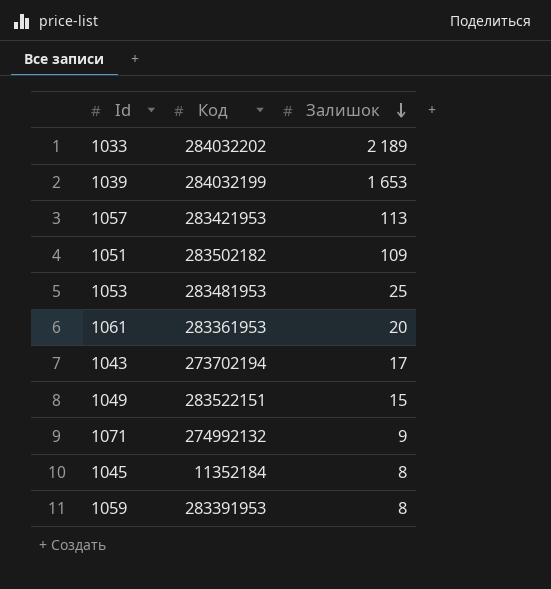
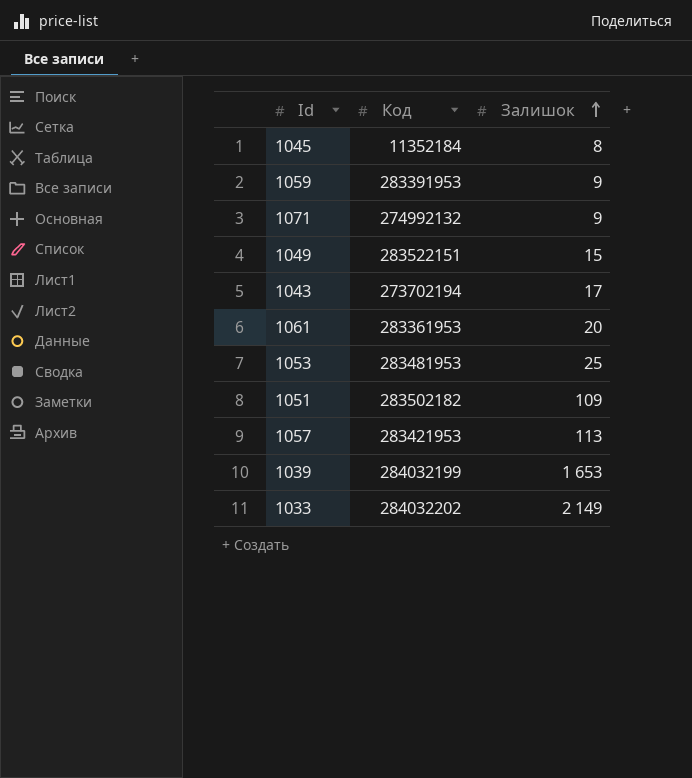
row order: Залишок descending -> Залишок ascending
1059 | Залишок: 8 -> 9
1033 | Залишок: 2 189 -> 2 149

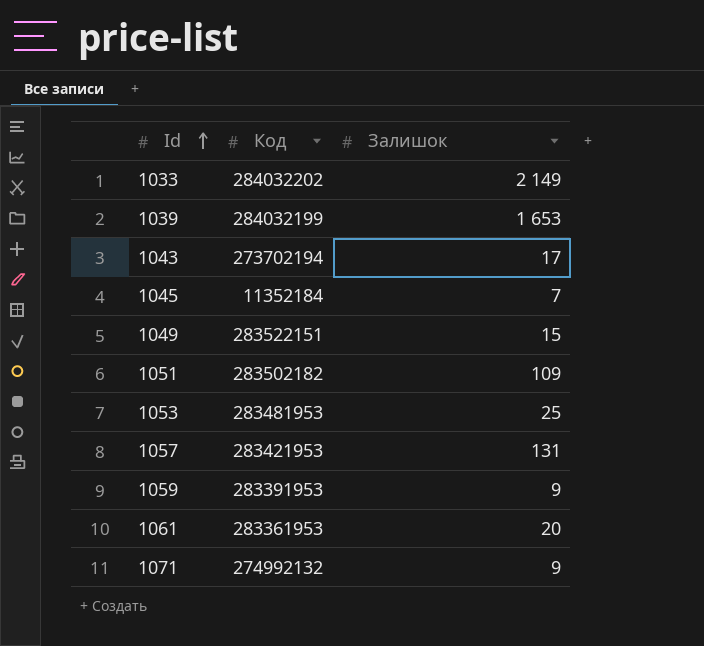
row order: Залишок ascending -> Id ascending
1045 | Залишок: 8 -> 7
1057 | Залишок: 113 -> 131

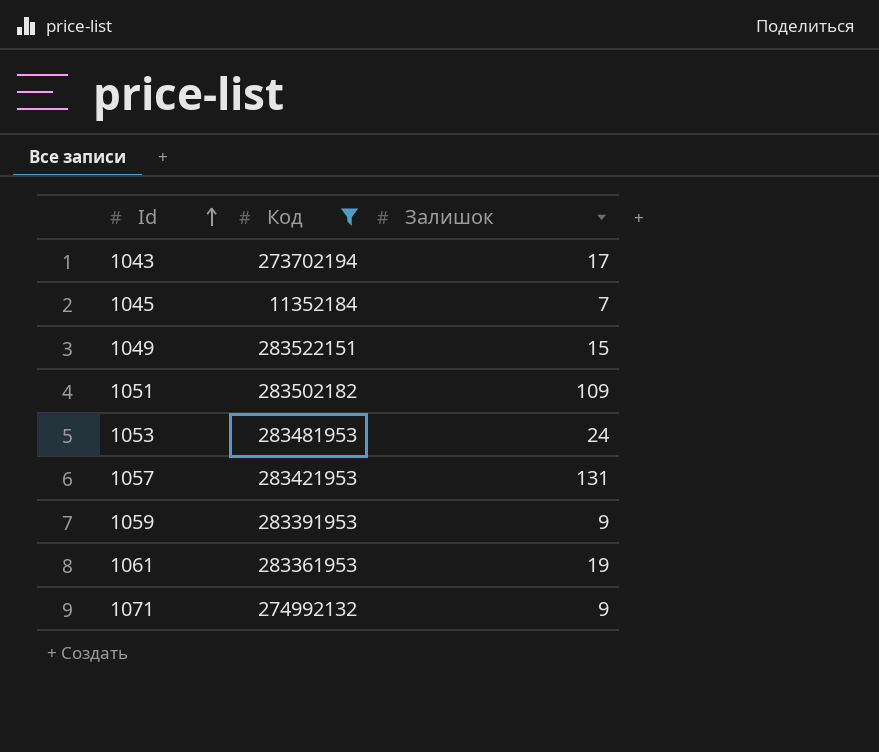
filter: none -> Код <= 283522151
1053 | Залишок: 25 -> 24
1061 | Залишок: 20 -> 19

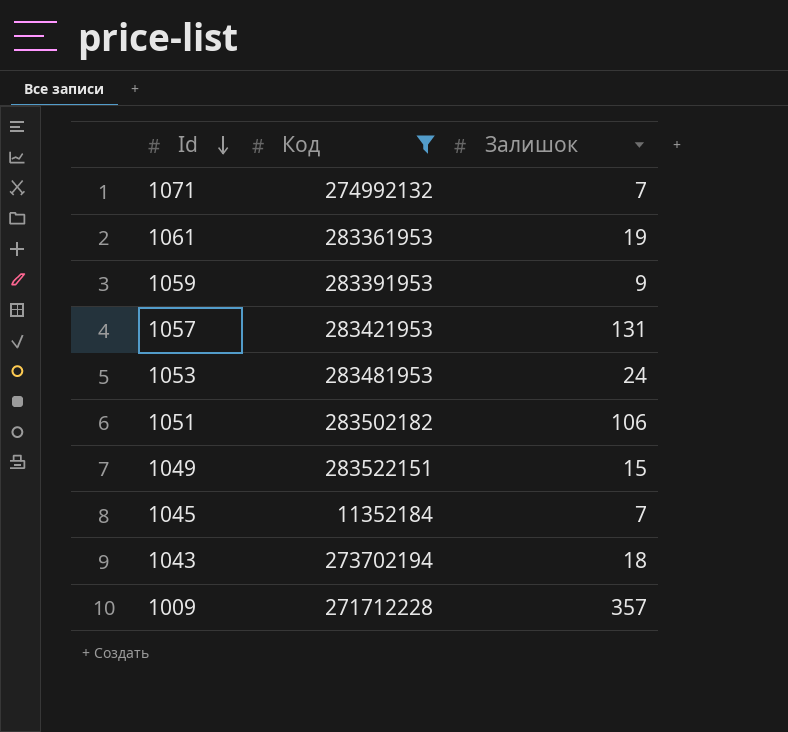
row order: Id ascending -> Id descending
1071 | Залишок: 9 -> 7
1051 | Залишок: 109 -> 106
1043 | Залишок: 17 -> 18
row 1009: none -> 271712228 | 357

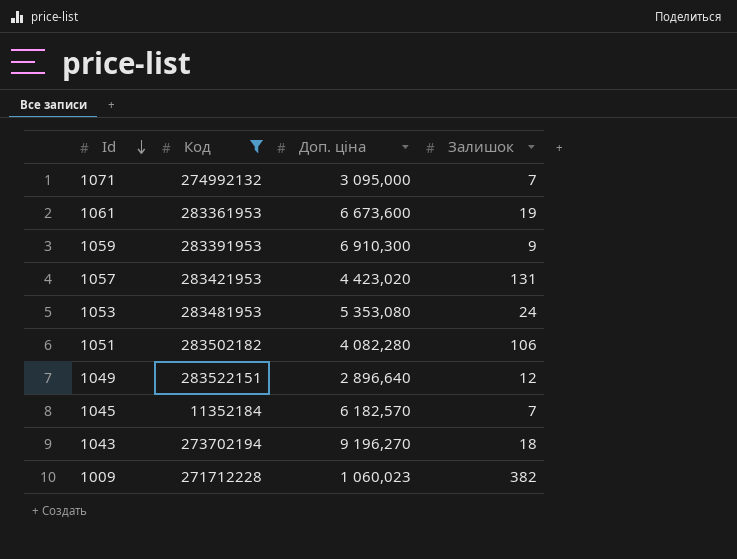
column Доп. ціна | position: none -> 3
1049 | Залишок: 15 -> 12
1009 | Залишок: 357 -> 382

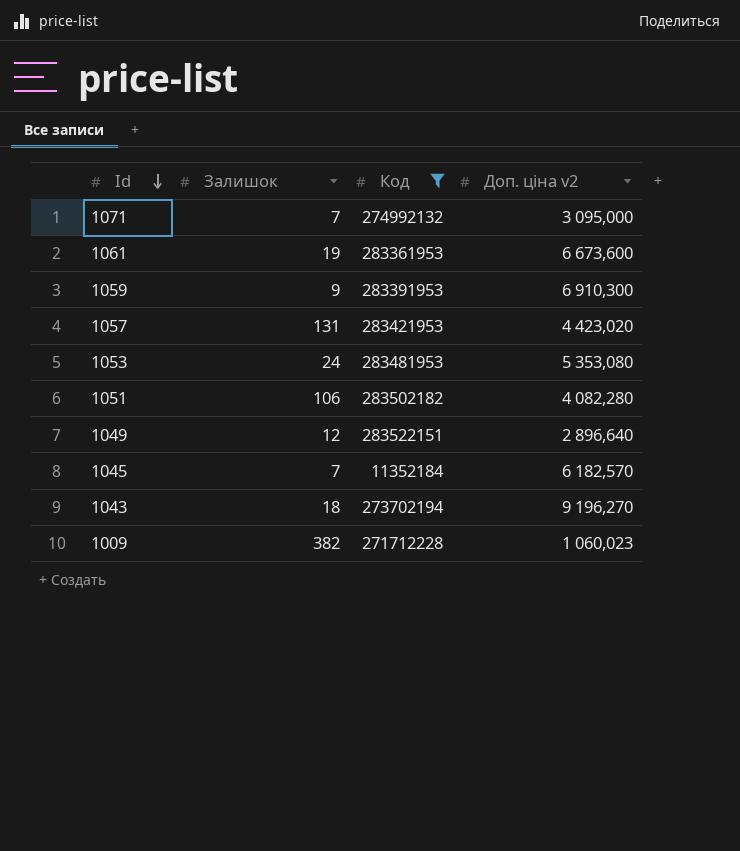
column Залишок | position: 4 -> 2
column name: Доп. ціна -> Доп. ціна v2

